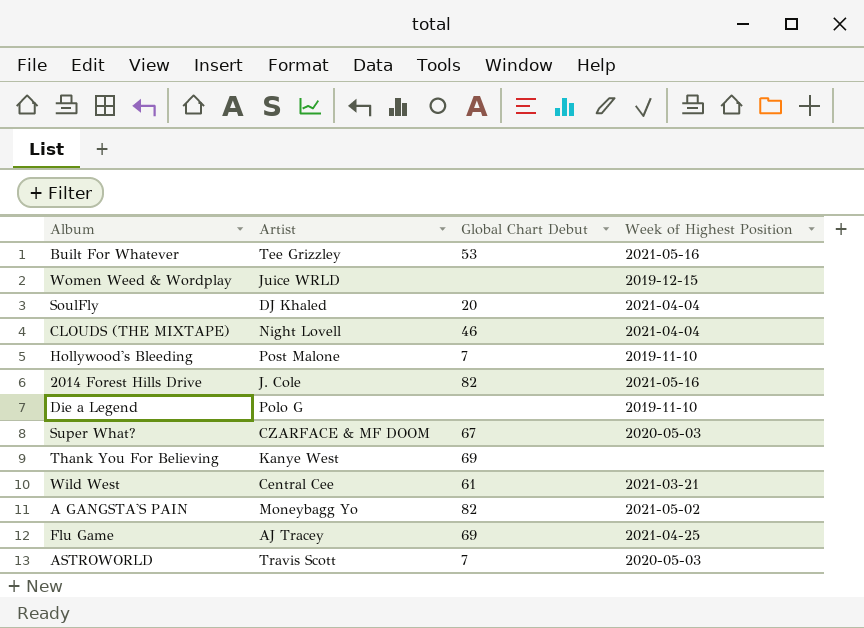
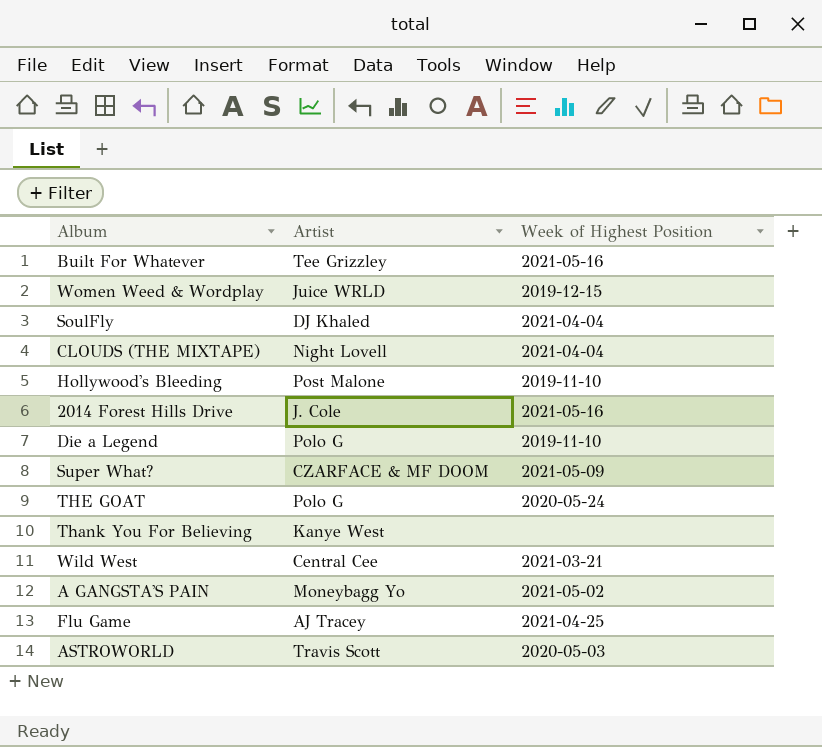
column Global Chart Debut | position: 3 -> none
Super What? | Week of Highest Position: 2020-05-03 -> 2021-05-09
row THE GOAT: none -> Polo G | 2020-05-24

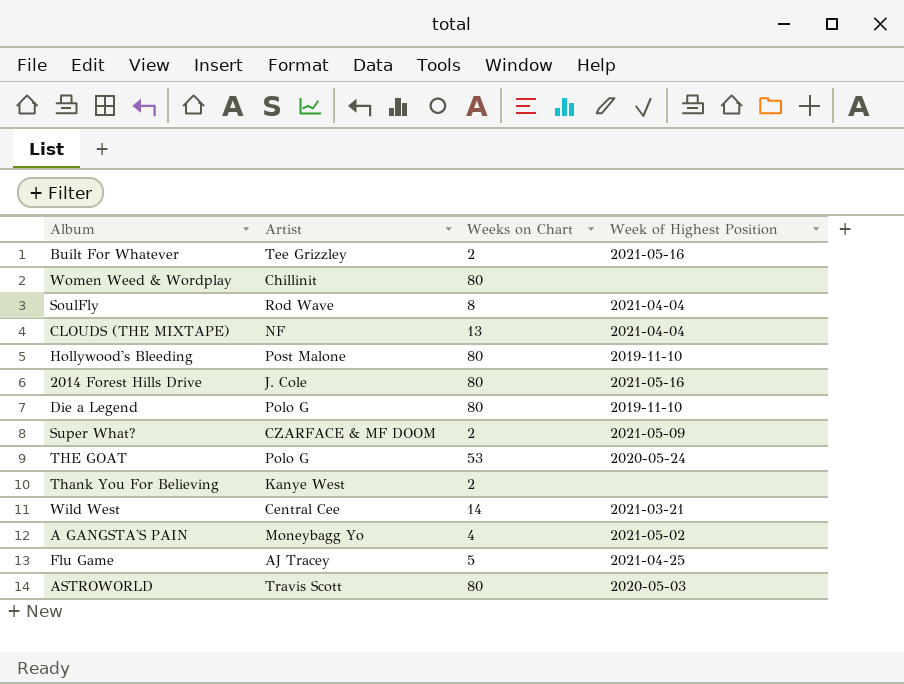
column Weeks on Chart | position: none -> 3
Women Weed & Wordplay | Artist: Juice WRLD -> Chillinit
Women Weed & Wordplay | Week of Highest Position: 2019-12-15 -> none
SoulFly | Artist: DJ Khaled -> Rod Wave
CLOUDS (THE MIXTAPE) | Artist: Night Lovell -> NF

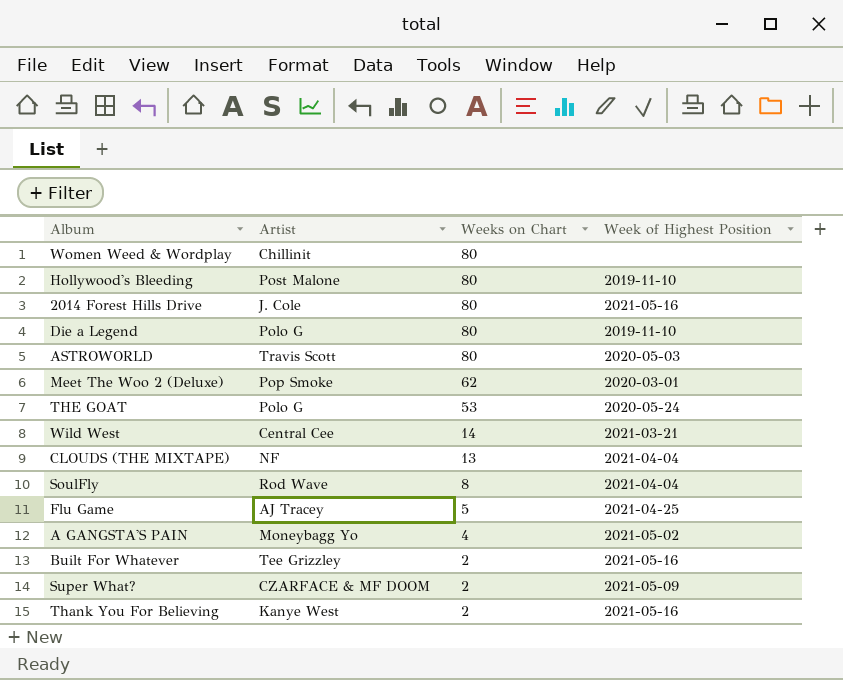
row order: none -> Weeks on Chart descending
row Meet The Woo 2 (Deluxe): none -> Pop Smoke | 62 | 2020-03-01
Thank You For Believing | Week of Highest Position: none -> 2021-05-16

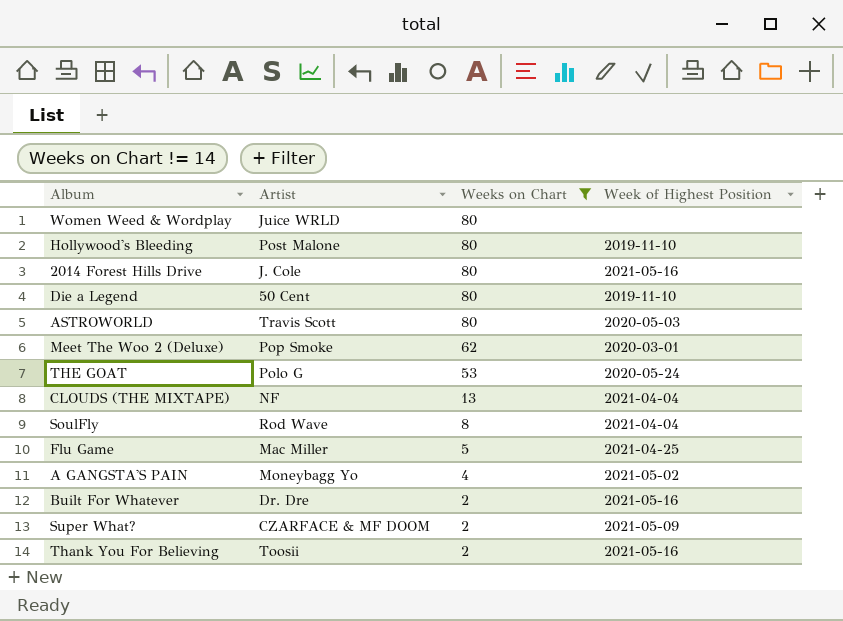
filter: none -> Weeks on Chart != 14
Women Weed & Wordplay | Artist: Chillinit -> Juice WRLD
Die a Legend | Artist: Polo G -> 50 Cent
Flu Game | Artist: AJ Tracey -> Mac Miller
Built For Whatever | Artist: Tee Grizzley -> Dr. Dre
Thank You For Believing | Artist: Kanye West -> Toosii

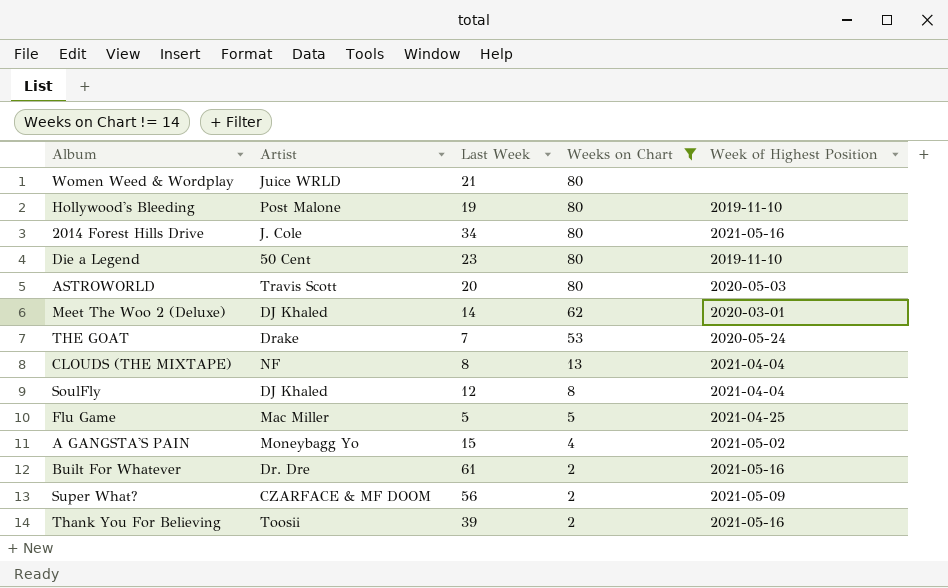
column Last Week | position: none -> 3
Meet The Woo 2 (Deluxe) | Artist: Pop Smoke -> DJ Khaled
THE GOAT | Artist: Polo G -> Drake
SoulFly | Artist: Rod Wave -> DJ Khaled

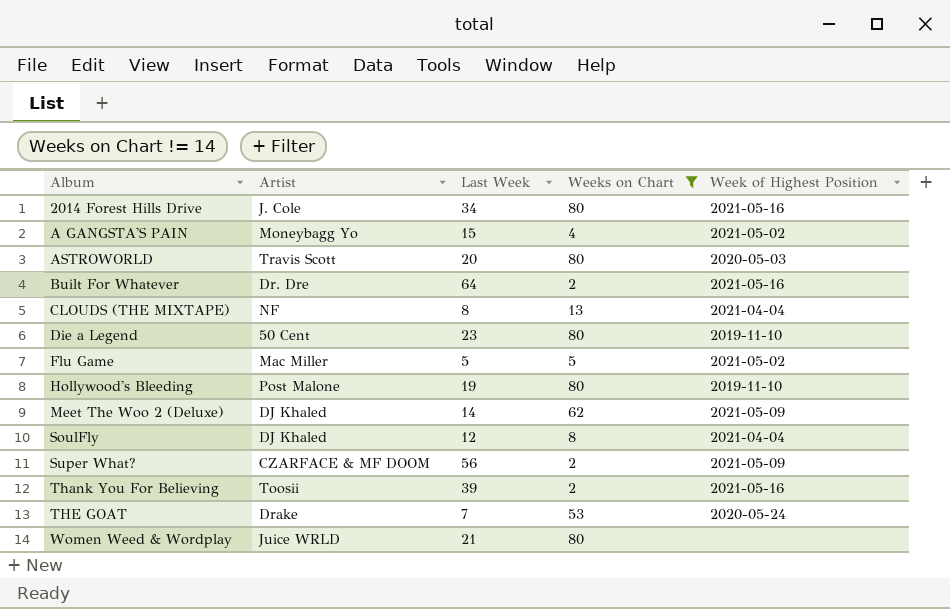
row order: Weeks on Chart descending -> Album ascending
Built For Whatever | Last Week: 61 -> 64
Flu Game | Week of Highest Position: 2021-04-25 -> 2021-05-02
Meet The Woo 2 (Deluxe) | Week of Highest Position: 2020-03-01 -> 2021-05-09

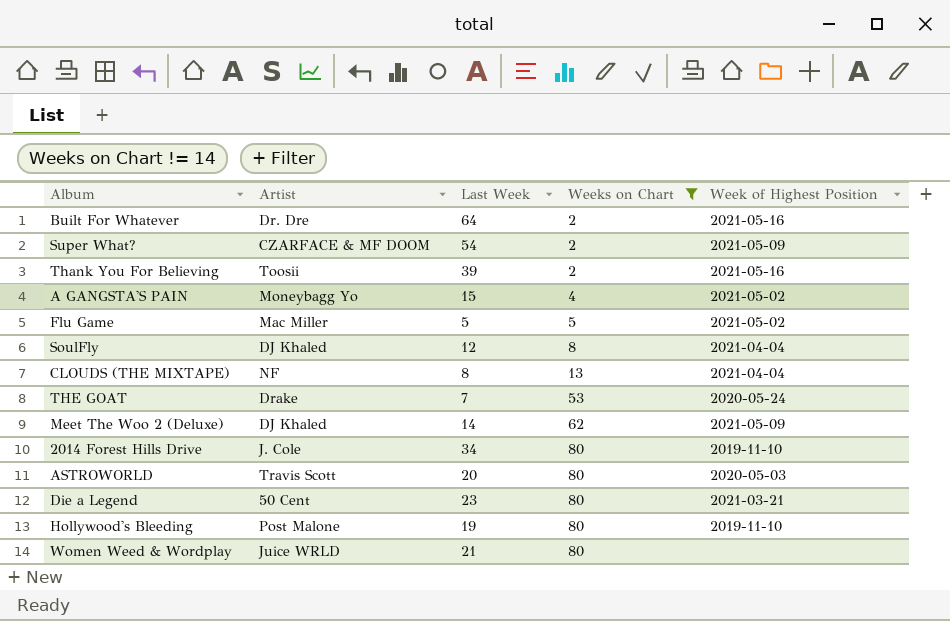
row order: Album ascending -> Weeks on Chart ascending
Super What? | Last Week: 56 -> 54
2014 Forest Hills Drive | Week of Highest Position: 2021-05-16 -> 2019-11-10
Die a Legend | Week of Highest Position: 2019-11-10 -> 2021-03-21

